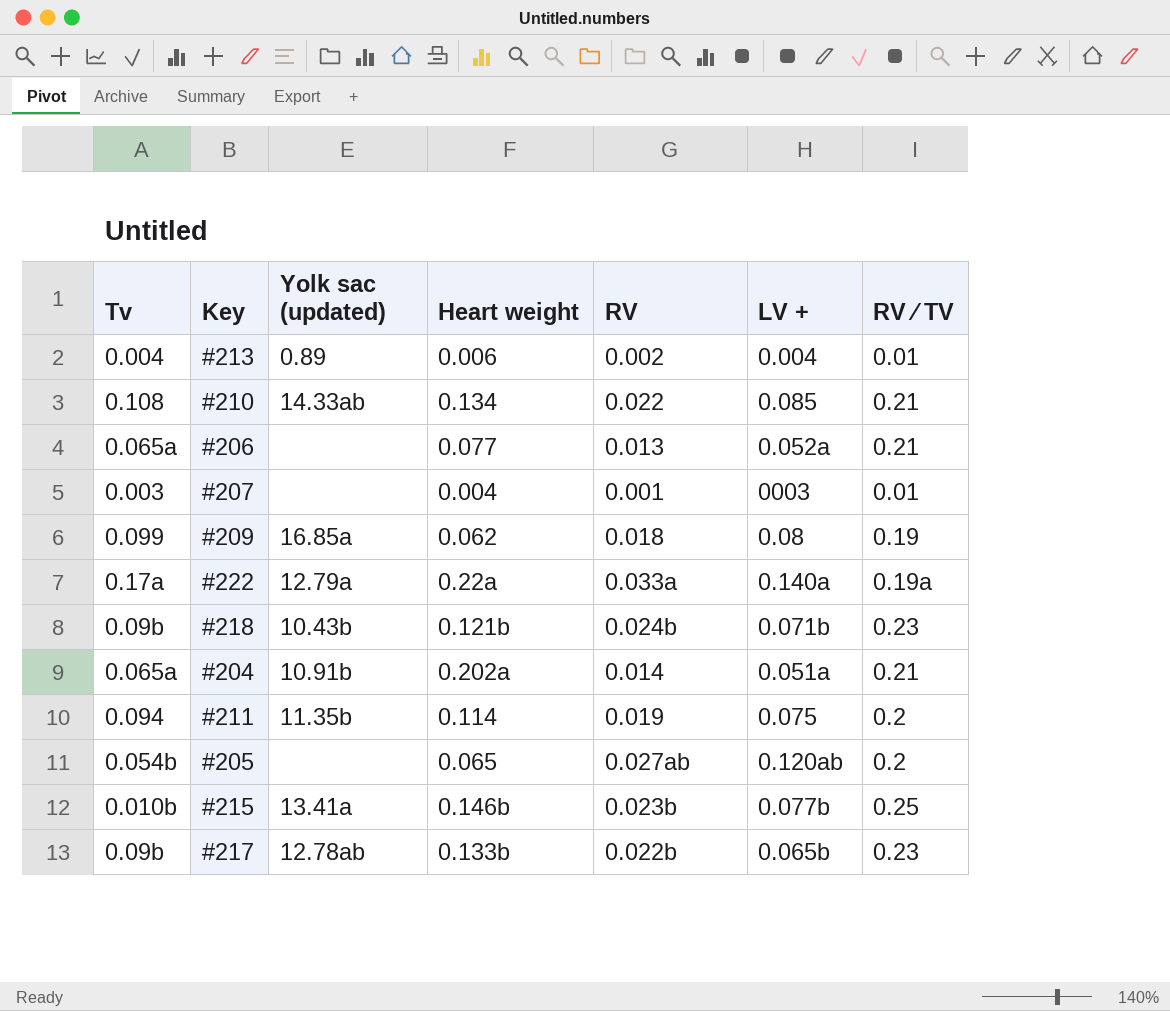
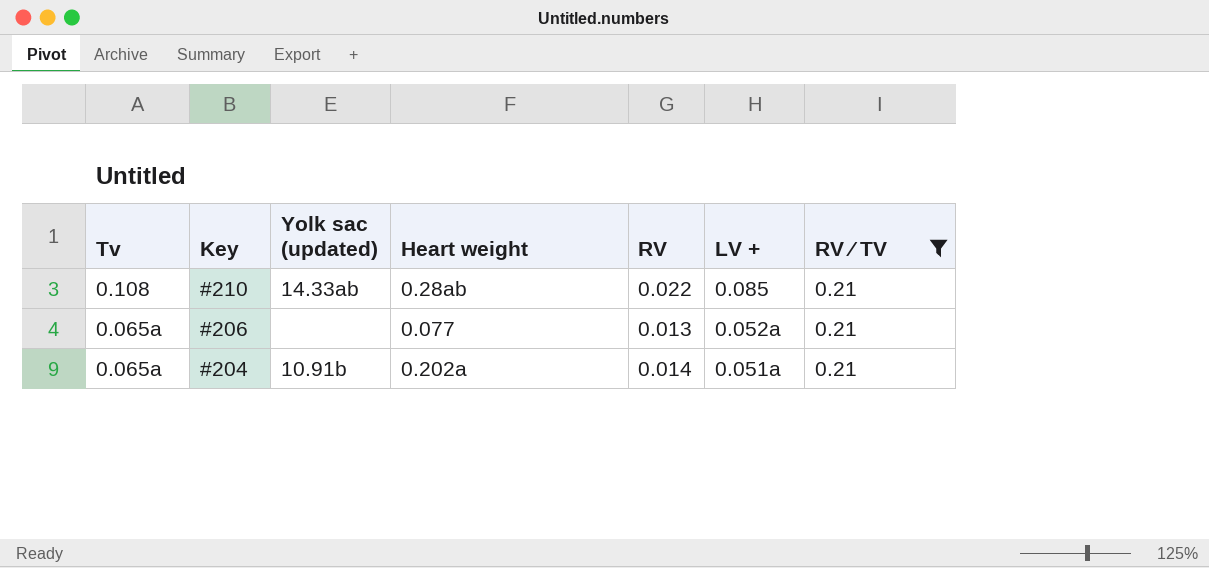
filter: none -> RV ∕ TV = 0.21
#210 | Heart weight: 0.134 -> 0.28ab

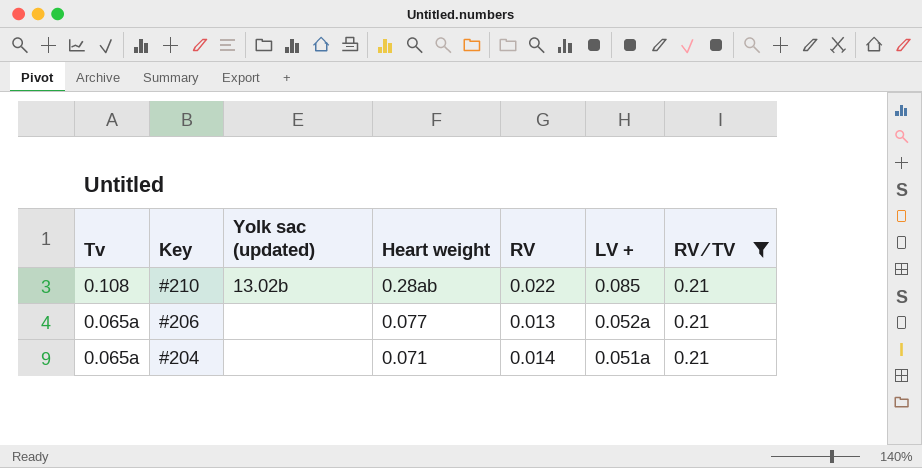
#210 | Yolk sac (updated): 14.33ab -> 13.02b
#204 | Yolk sac (updated): 10.91b -> none
#204 | Heart weight: 0.202a -> 0.071

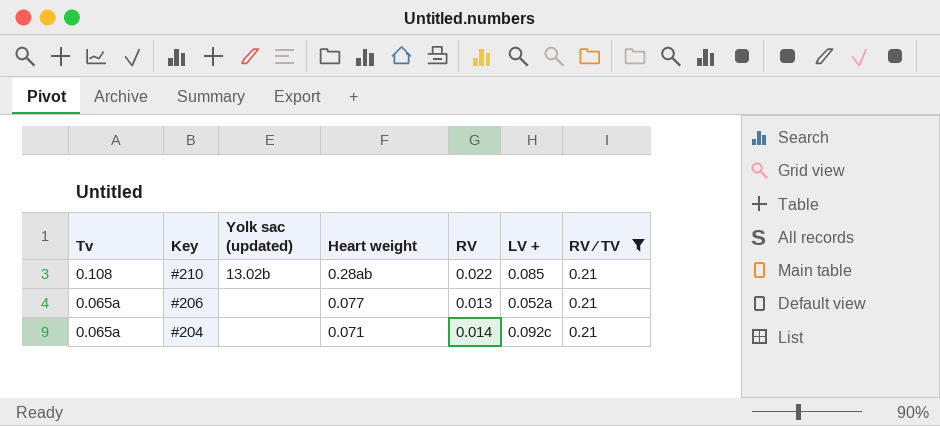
#204 | LV +: 0.051a -> 0.092c

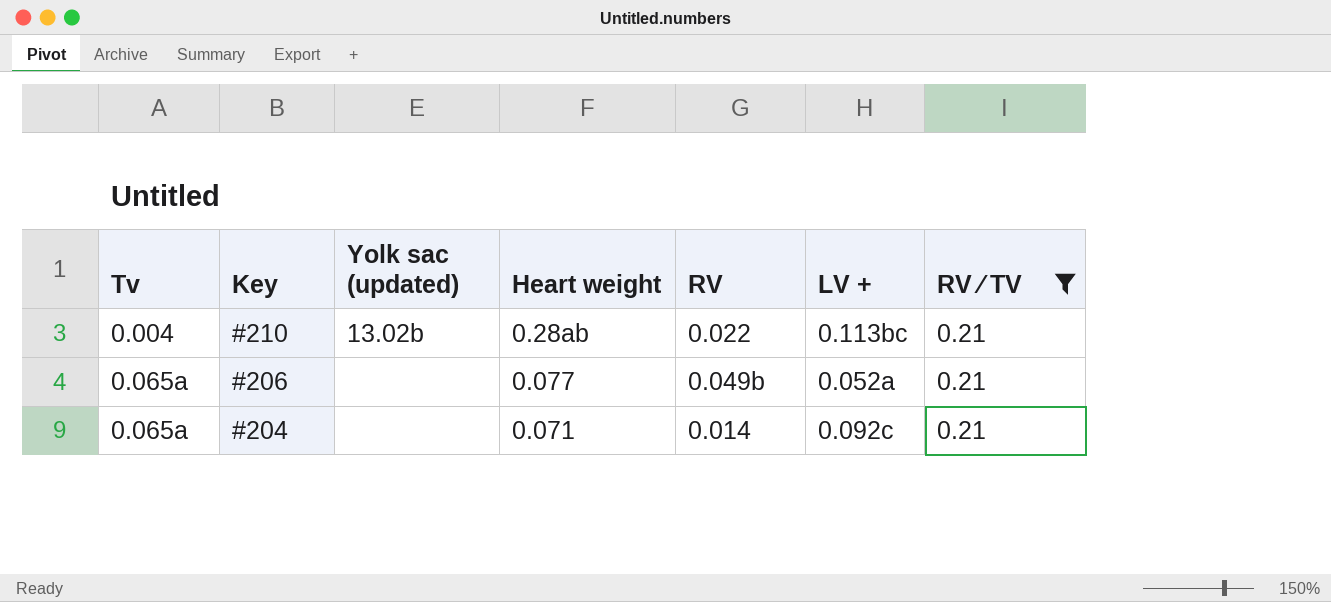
#210 | Tv: 0.108 -> 0.004
#210 | LV +: 0.085 -> 0.113bc
#206 | RV: 0.013 -> 0.049b

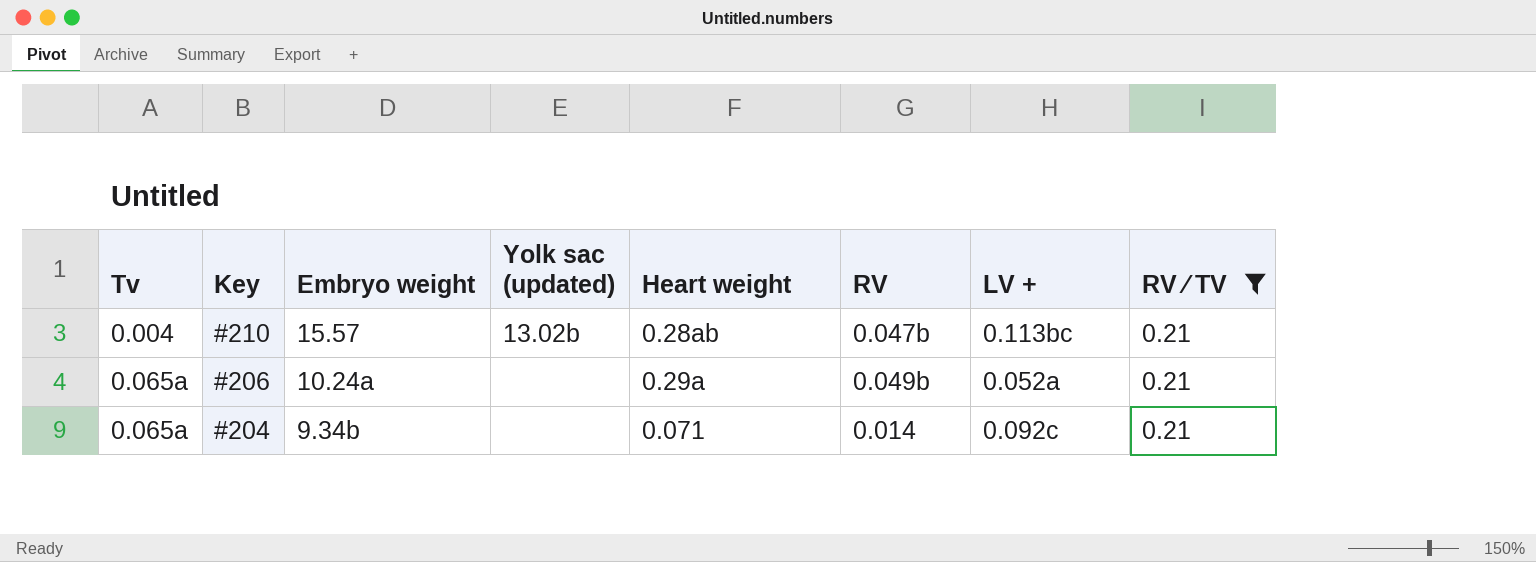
column Embryo weight | position: none -> 3
#210 | RV: 0.022 -> 0.047b
#206 | Heart weight: 0.077 -> 0.29a

